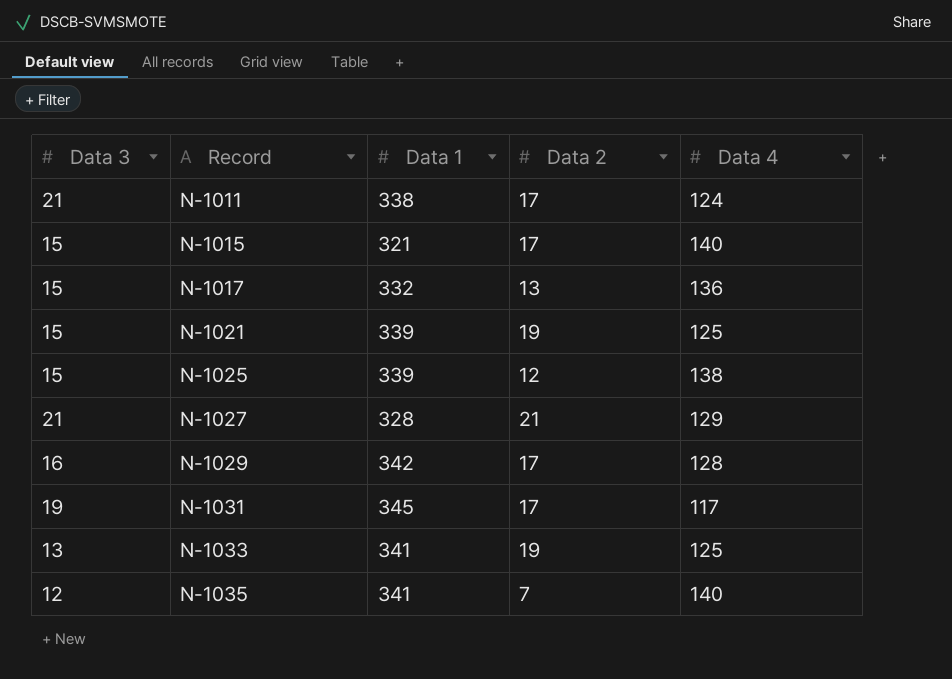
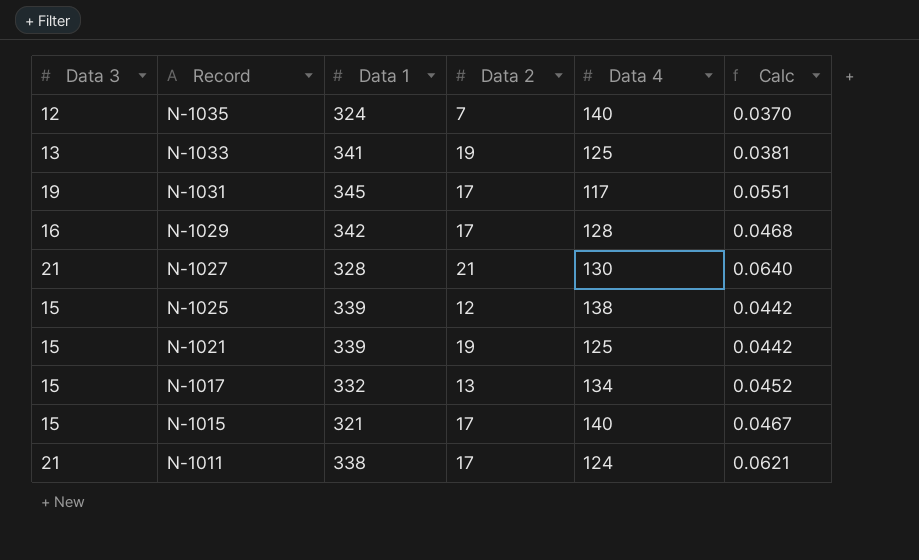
row order: Record ascending -> Record descending
column Calc | formula: none -> [Data 3] / [Data 1]
N-1035 | Data 1: 341 -> 324
N-1027 | Data 4: 129 -> 130
N-1017 | Data 4: 136 -> 134

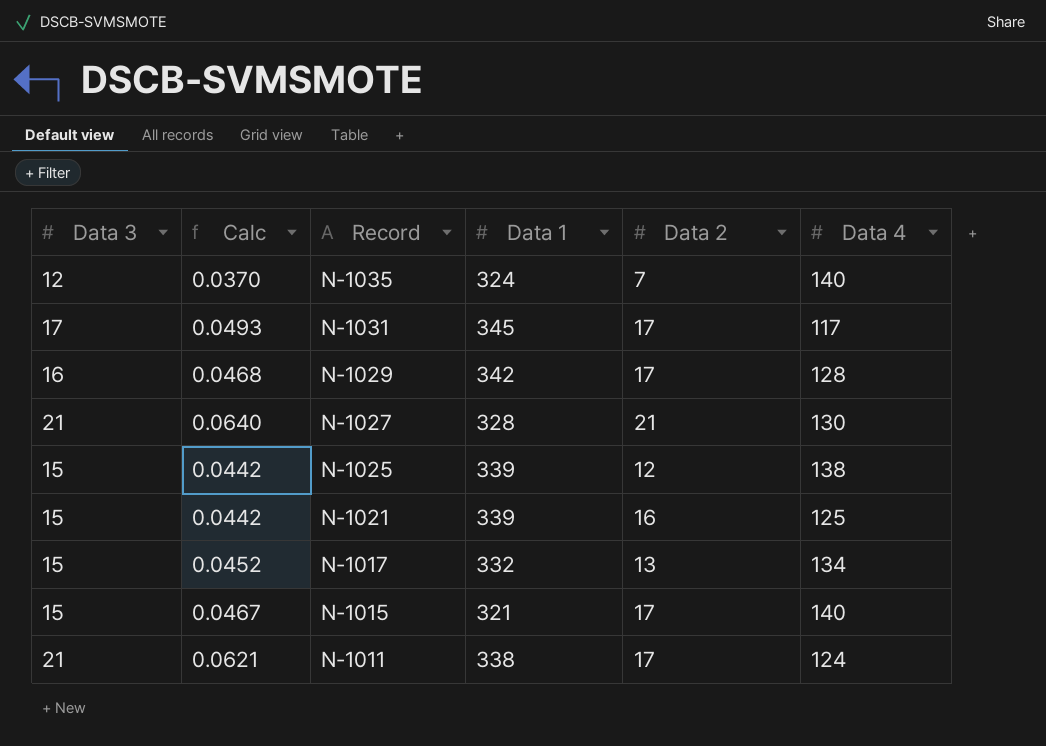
column Calc | position: 6 -> 2
row N-1033: 13 | 341 | 19 | 125 | 0.0381 -> none
N-1031 | Data 3: 19 -> 17
N-1031 | Calc: 0.0551 -> 0.0493
N-1021 | Data 2: 19 -> 16

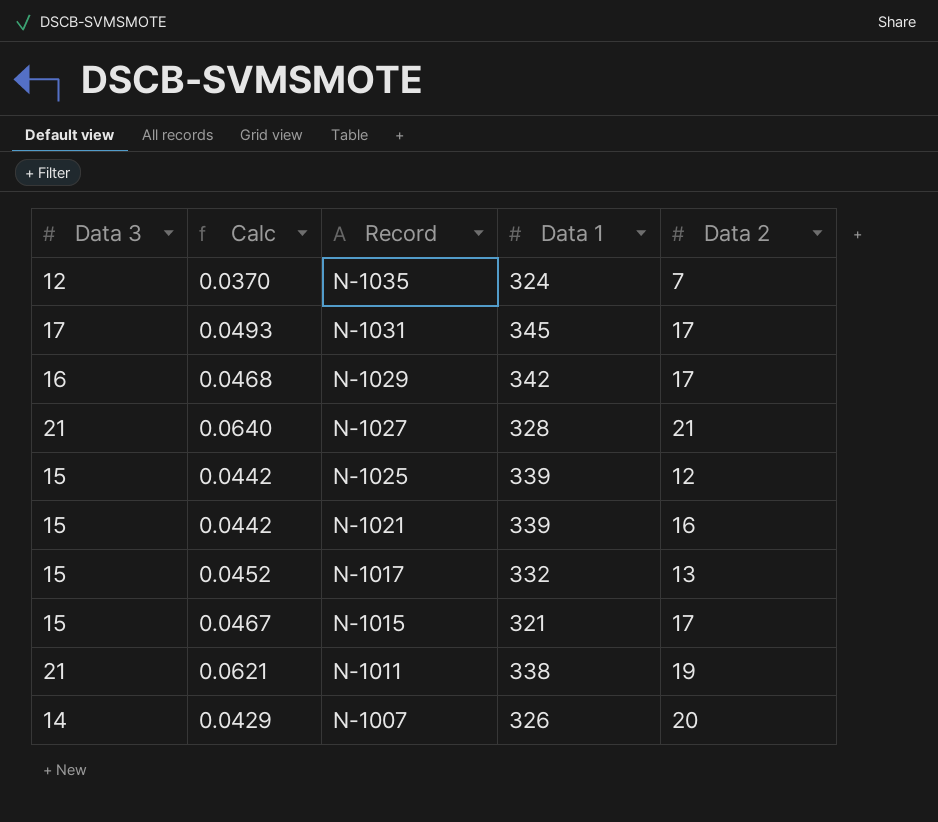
column Data 4 | position: 6 -> none
N-1011 | Data 2: 17 -> 19
row N-1007: none -> 14 | 0.0429 | 326 | 20

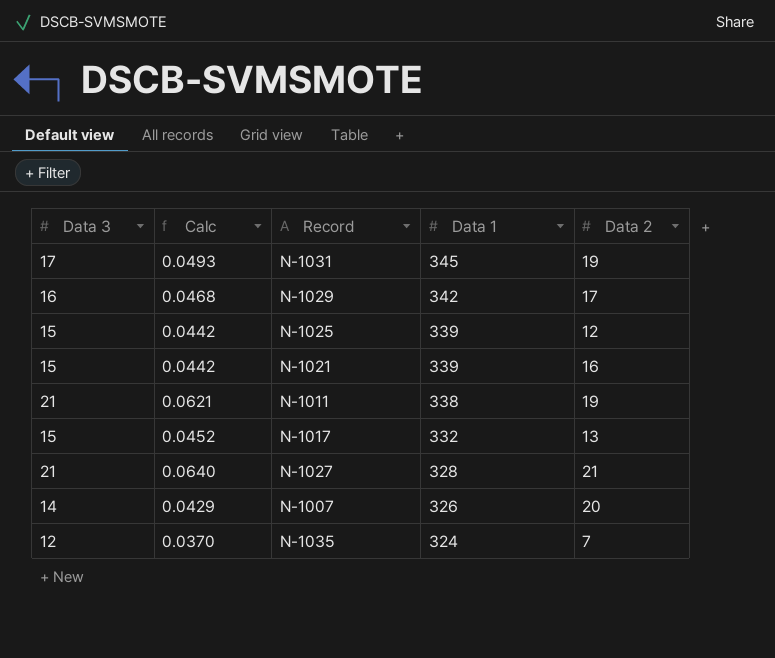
row order: Record descending -> Data 1 descending
row N-1015: 15 | 0.0467 | 321 | 17 -> none
N-1031 | Data 2: 17 -> 19

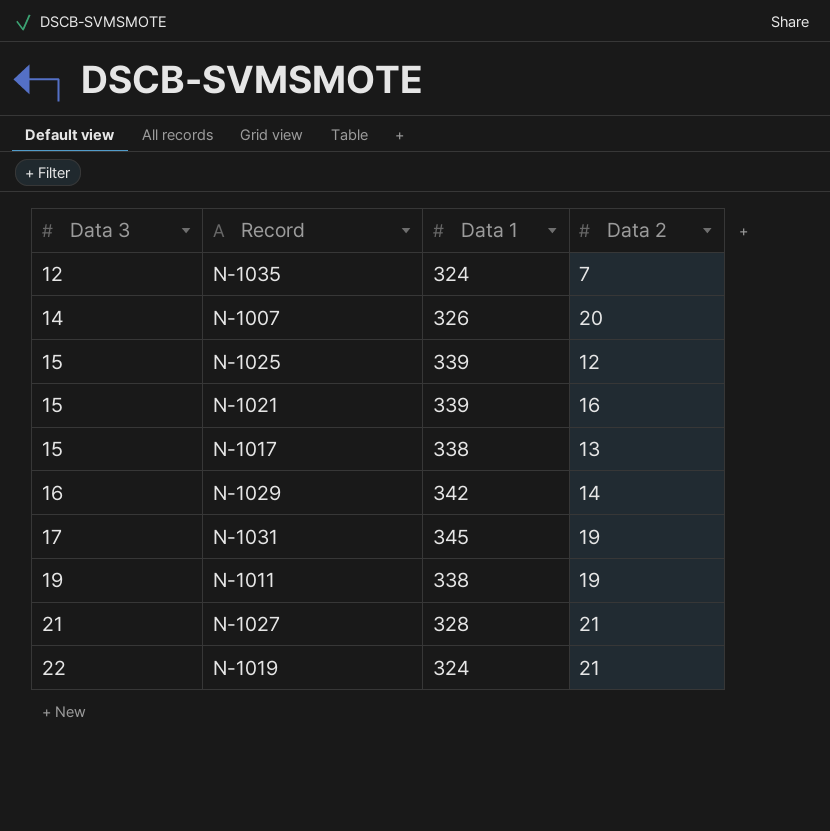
row order: Data 1 descending -> Data 3 ascending
column Calc | formula: [Data 3] / [Data 1] -> none
N-1017 | Data 1: 332 -> 338
N-1029 | Data 2: 17 -> 14
N-1011 | Data 3: 21 -> 19
row N-1019: none -> 22 | 324 | 21

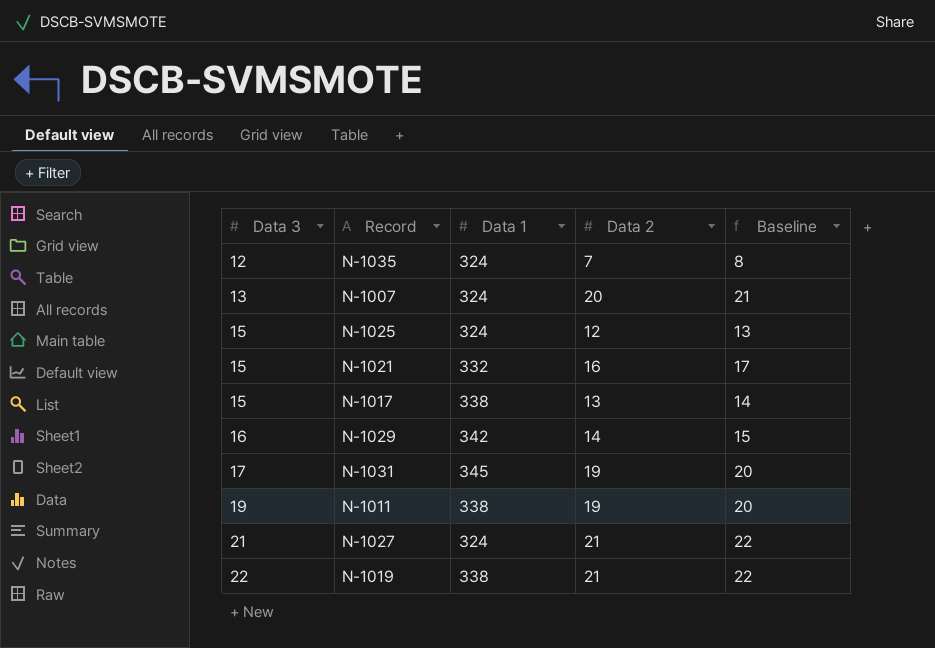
column Baseline | formula: none -> [Data 2] + 1
N-1007 | Data 3: 14 -> 13
N-1007 | Data 1: 326 -> 324
N-1025 | Data 1: 339 -> 324
N-1021 | Data 1: 339 -> 332
N-1027 | Data 1: 328 -> 324
N-1019 | Data 1: 324 -> 338

